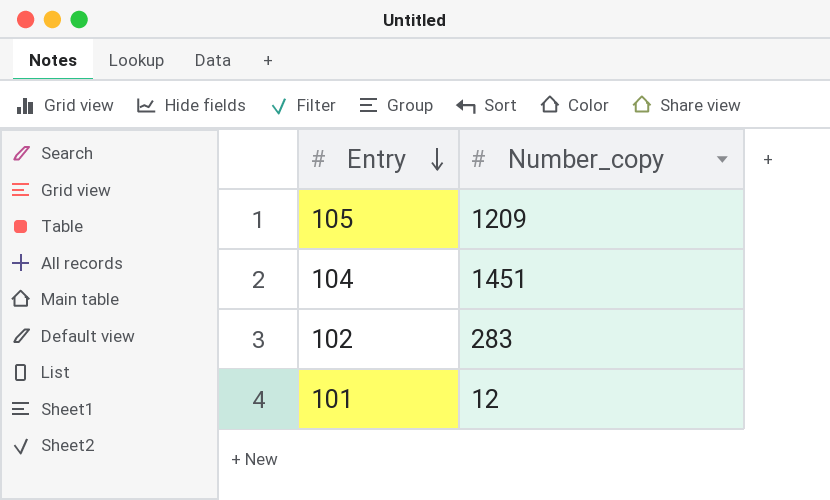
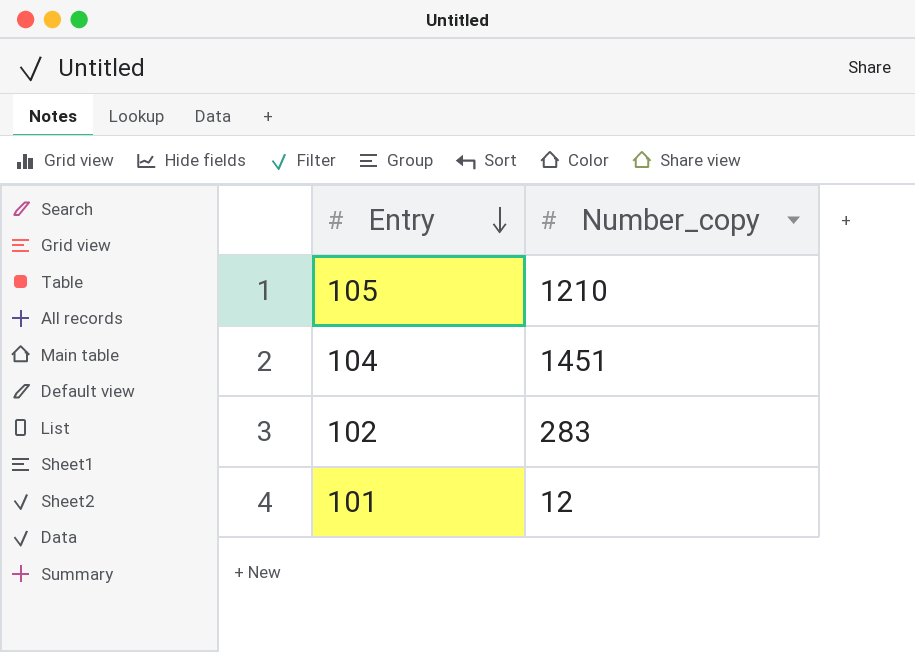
105 | Number_copy: 1209 -> 1210

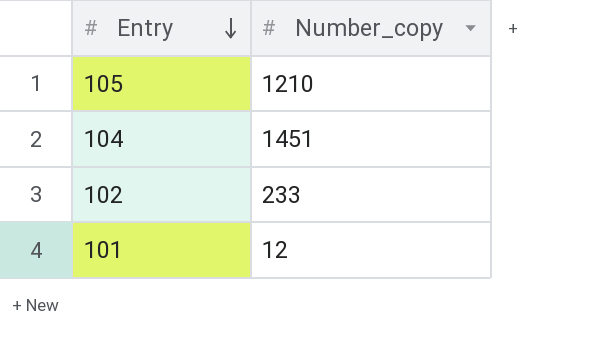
102 | Number_copy: 283 -> 233

